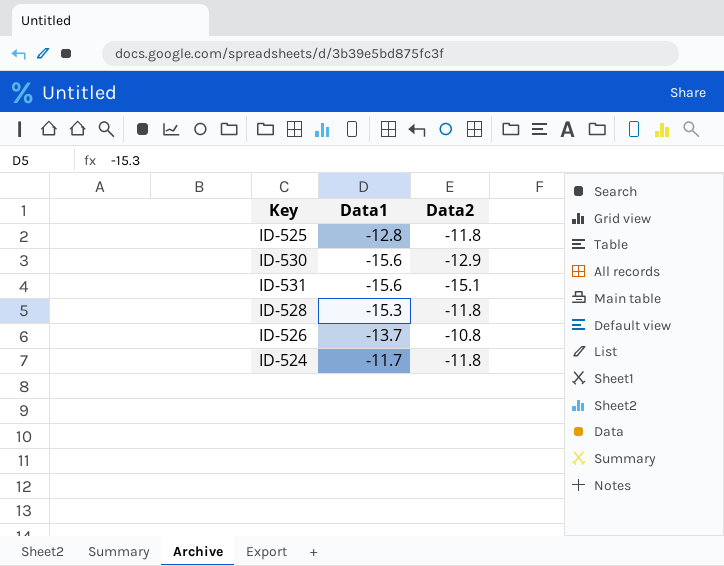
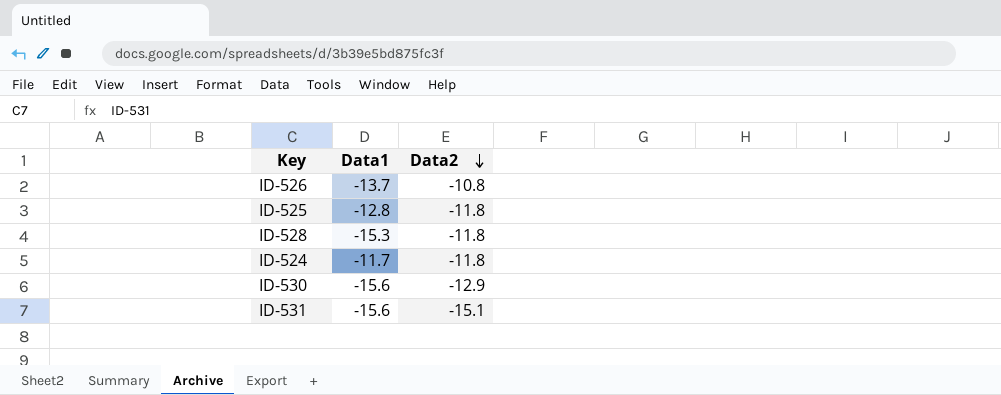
row order: none -> Data2 descending

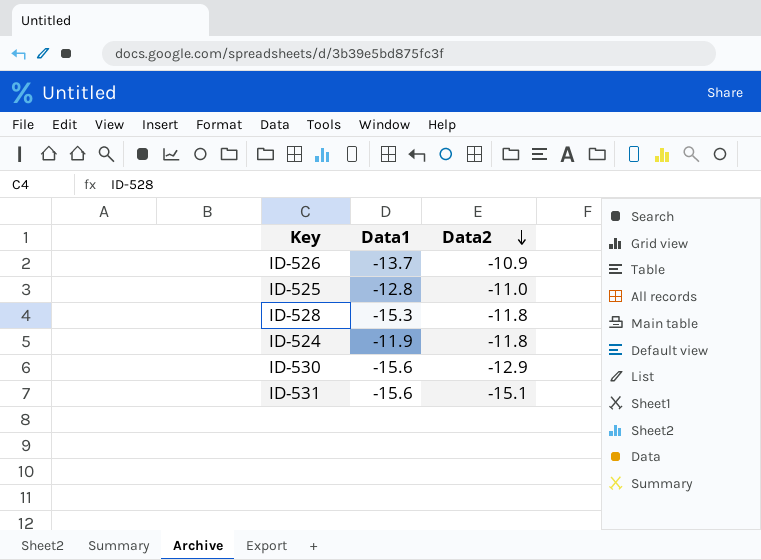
ID-526 | Data2: -10.8 -> -10.9
ID-525 | Data2: -11.8 -> -11.0
ID-524 | Data1: -11.7 -> -11.9

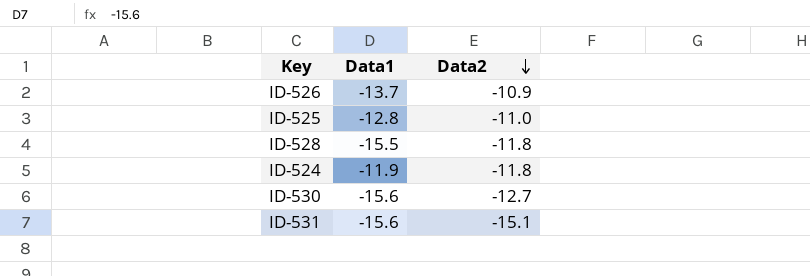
ID-528 | Data1: -15.3 -> -15.5
ID-530 | Data2: -12.9 -> -12.7

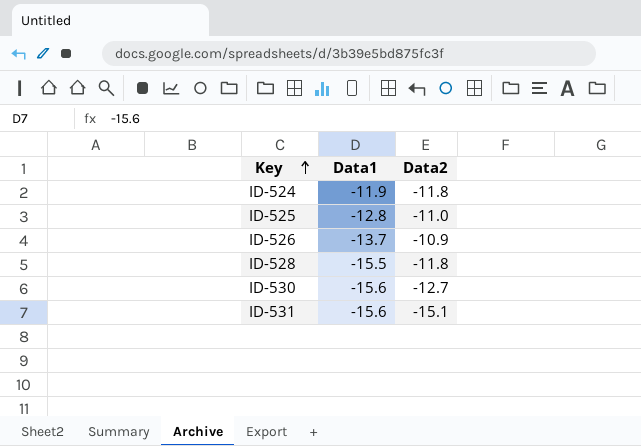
row order: Data2 descending -> Key ascending

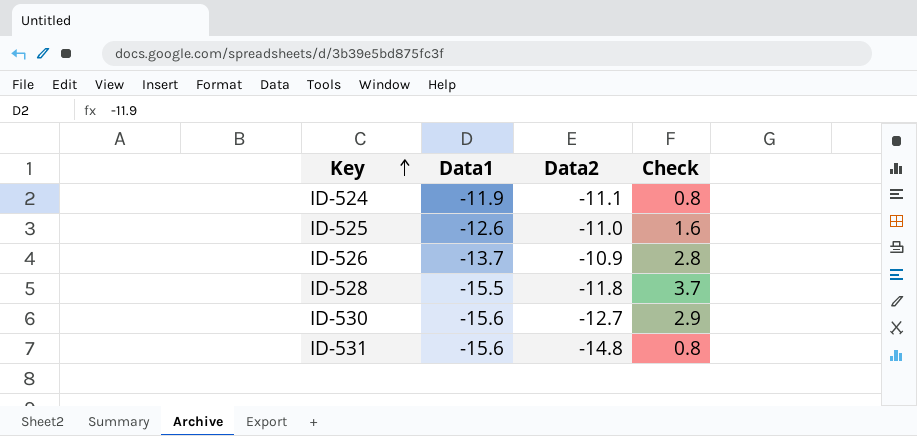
column Check | formula: none -> [Data2] - [Data1]
ID-524 | Data2: -11.8 -> -11.1
ID-525 | Data1: -12.8 -> -12.6
ID-531 | Data2: -15.1 -> -14.8

